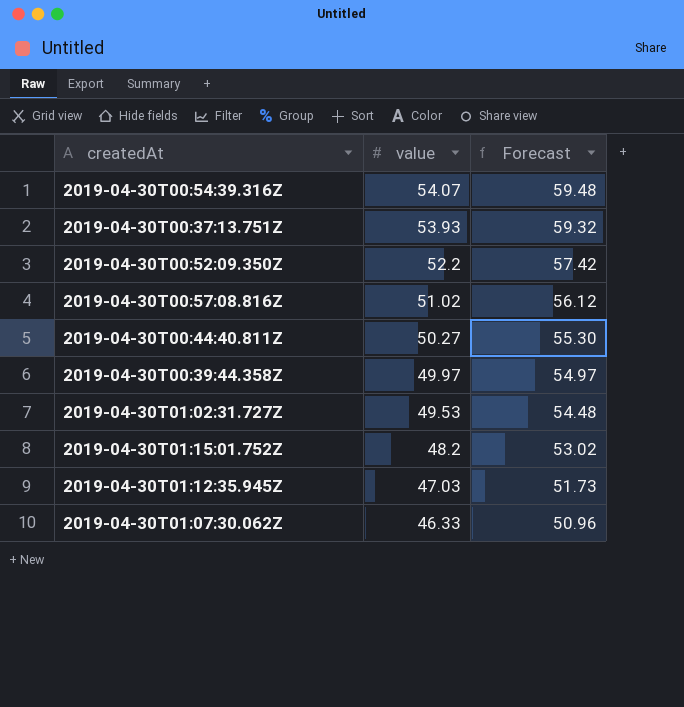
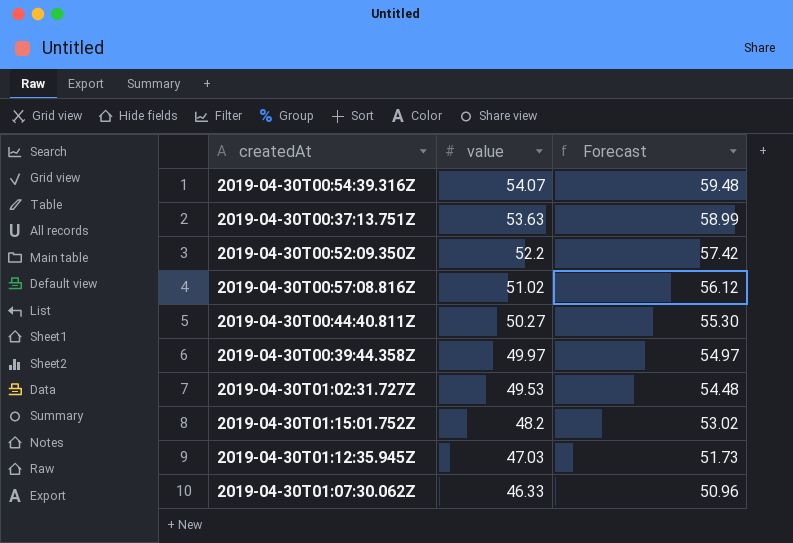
2019-04-30T00:37:13.751Z | value: 53.93 -> 53.63
2019-04-30T00:37:13.751Z | Forecast: 59.32 -> 58.99

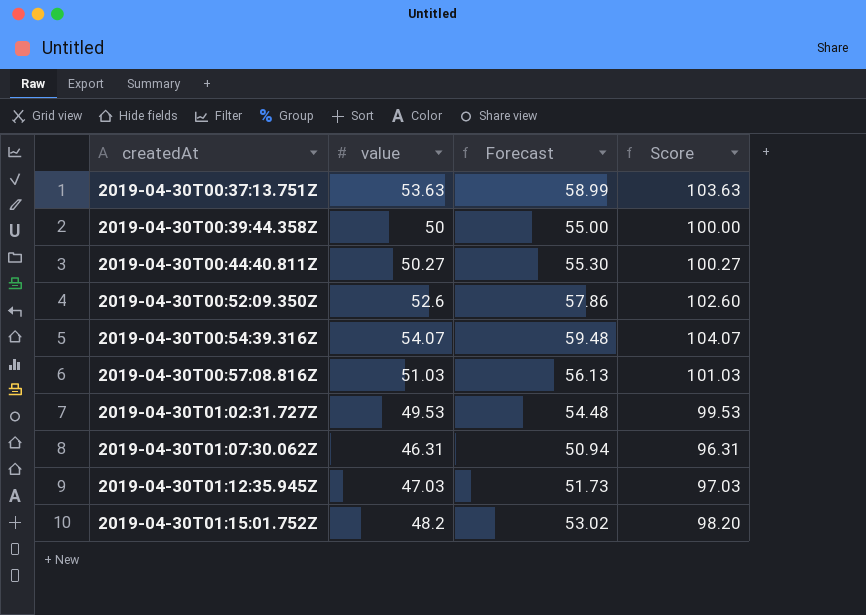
row order: value descending -> createdAt ascending
column Score | formula: none -> [value] + 50
2019-04-30T00:39:44.358Z | value: 49.97 -> 50
2019-04-30T00:39:44.358Z | Forecast: 54.97 -> 55.00
2019-04-30T00:52:09.350Z | value: 52.2 -> 52.6
2019-04-30T00:52:09.350Z | Forecast: 57.42 -> 57.86
2019-04-30T00:57:08.816Z | value: 51.02 -> 51.03
2019-04-30T00:57:08.816Z | Forecast: 56.12 -> 56.13
2019-04-30T01:07:30.062Z | value: 46.33 -> 46.31
2019-04-30T01:07:30.062Z | Forecast: 50.96 -> 50.94

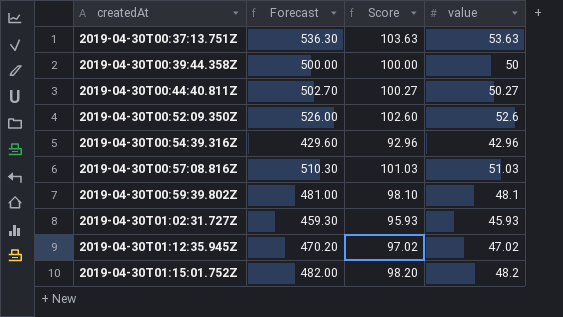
column Forecast | formula: [value] * 1.1 -> [value] * 10
column value | position: 2 -> 4
row 2019-04-30T01:07:30.062Z: 46.31 | 50.94 | 96.31 -> none
2019-04-30T00:54:39.316Z | Score: 104.07 -> 92.96
2019-04-30T00:54:39.316Z | value: 54.07 -> 42.96
row 2019-04-30T00:59:39.802Z: none -> 481.00 | 98.10 | 48.1
2019-04-30T01:02:31.727Z | Score: 99.53 -> 95.93
2019-04-30T01:02:31.727Z | value: 49.53 -> 45.93
2019-04-30T01:12:35.945Z | Score: 97.03 -> 97.02
2019-04-30T01:12:35.945Z | value: 47.03 -> 47.02

